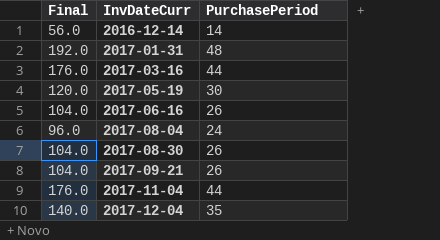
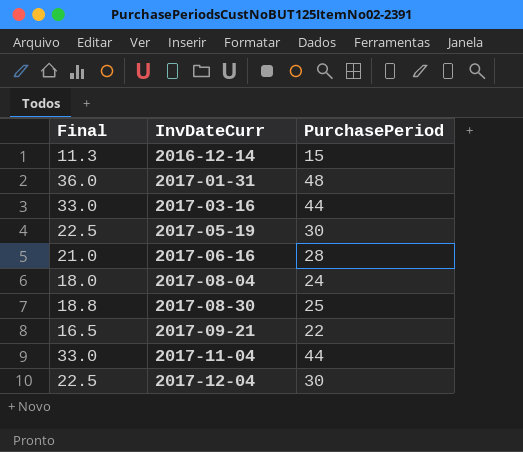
column Final | formula: [PurchasePeriod] * 4 -> [PurchasePeriod] * 0.75
2016-12-14 | PurchasePeriod: 14 -> 15
2017-06-16 | PurchasePeriod: 26 -> 28
2017-08-30 | PurchasePeriod: 26 -> 25
2017-09-21 | PurchasePeriod: 26 -> 22
2017-12-04 | PurchasePeriod: 35 -> 30

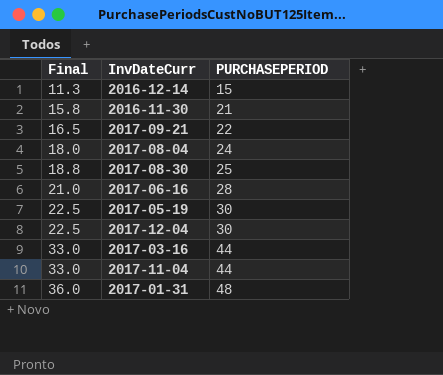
row order: InvDateCurr ascending -> Final ascending
column name: PurchasePeriod -> PURCHASEPERIOD
row 2016-11-30: none -> 15.8 | 21

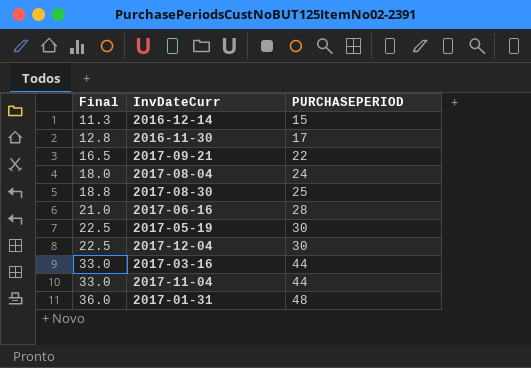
2016-11-30 | Final: 15.8 -> 12.8
2016-11-30 | PURCHASEPERIOD: 21 -> 17

